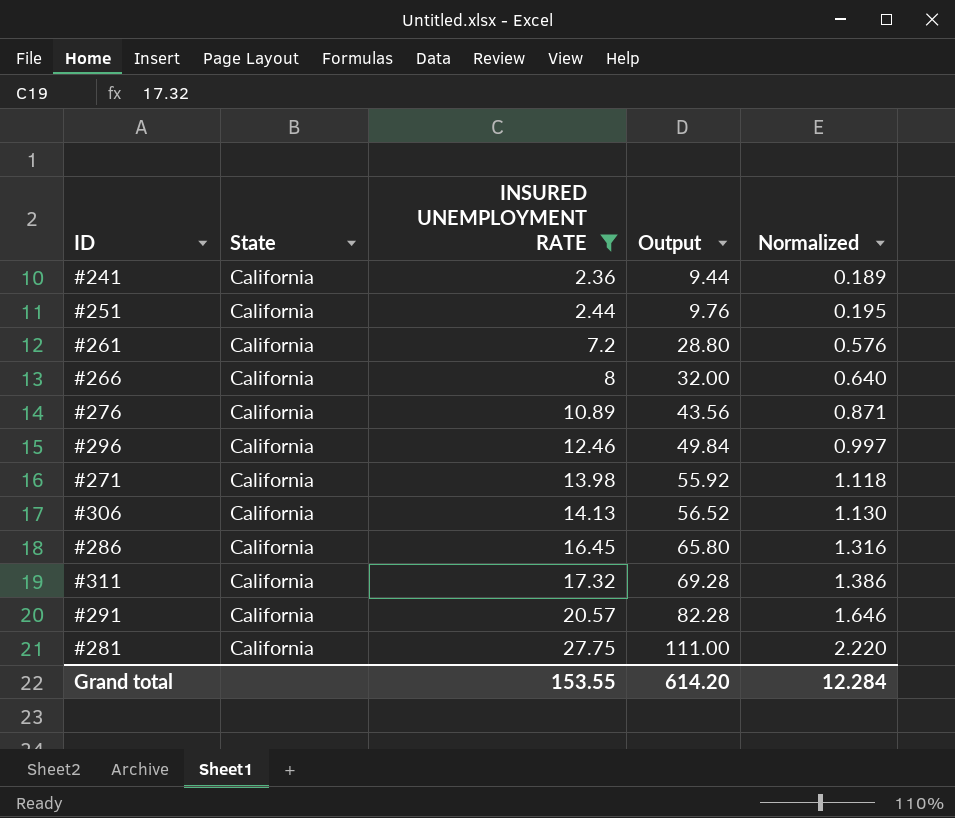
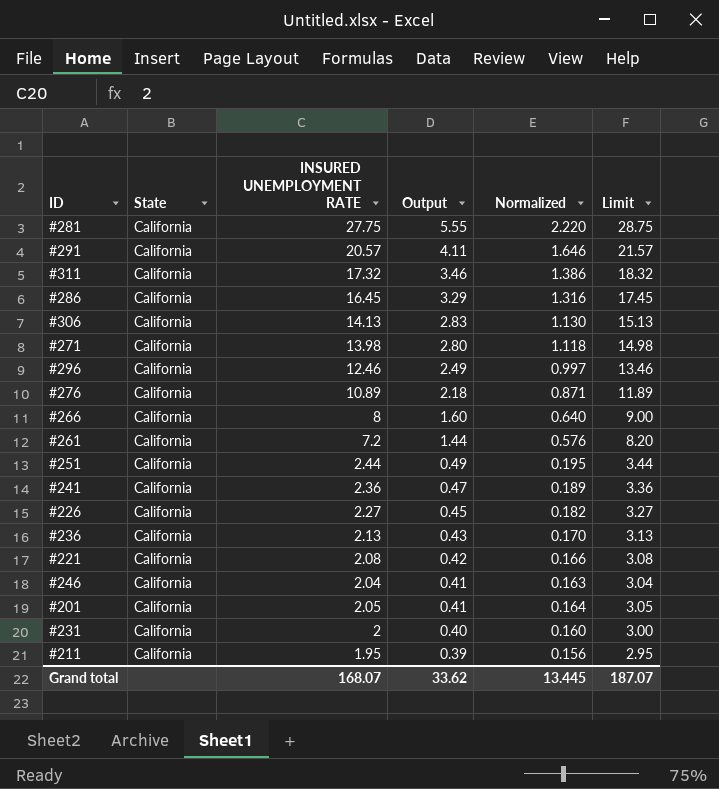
filter: INSURED UNEMPLOYMENT RATE >= 2.36 -> none
row order: INSURED UNEMPLOYMENT RATE ascending -> Output descending
column Output | formula: [INSURED UNEMPLOYMENT RATE] * 4 -> [INSURED UNEMPLOYMENT RATE] * 0.2
column Limit | formula: none -> [INSURED UNEMPLOYMENT RATE] + 1
Grand total | INSURED UNEMPLOYMENT RATE: 153.55 -> 168.07
Grand total | Output: 614.20 -> 33.62
Grand total | Normalized: 12.284 -> 13.445

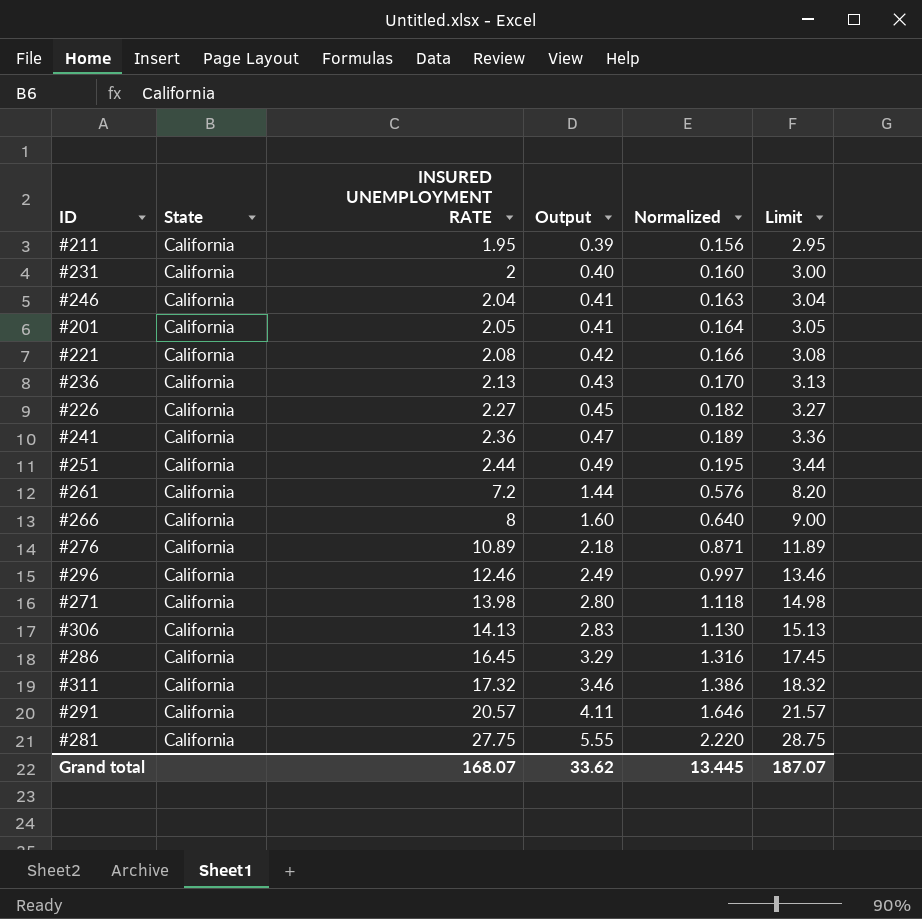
row order: Output descending -> INSURED UNEMPLOYMENT RATE ascending

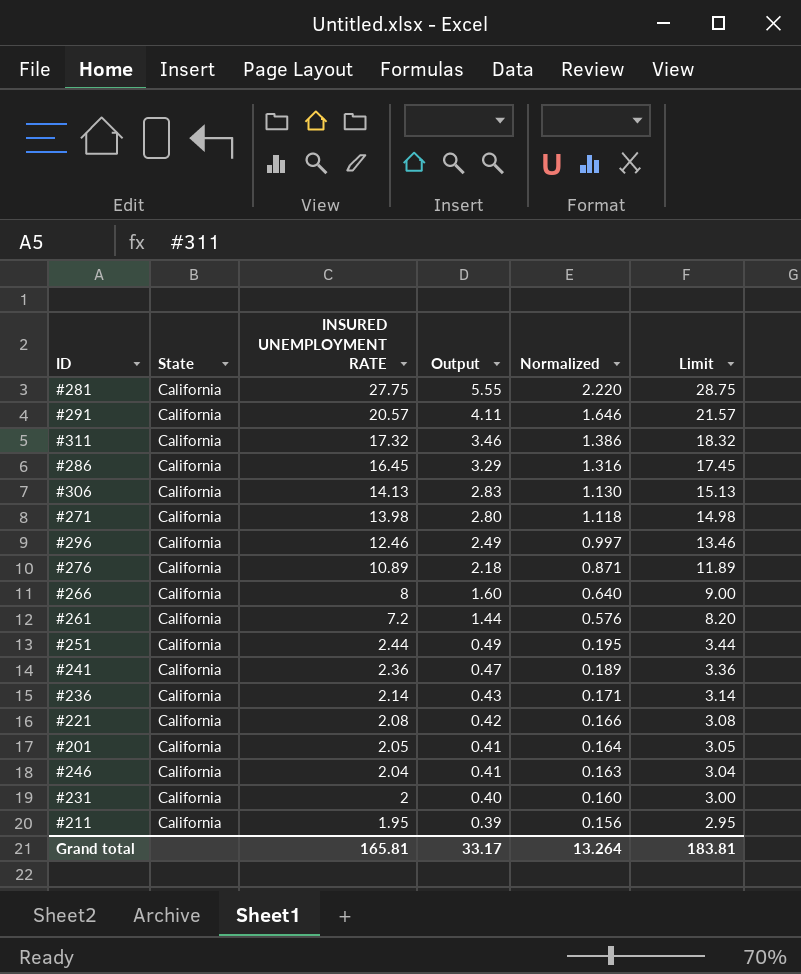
row order: INSURED UNEMPLOYMENT RATE ascending -> INSURED UNEMPLOYMENT RATE descending
row #226: California | 2.27 | 0.45 | 0.182 | 3.27 -> none
#236 | INSURED UNEMPLOYMENT RATE: 2.13 -> 2.14
#236 | Normalized: 0.170 -> 0.171
#236 | Limit: 3.13 -> 3.14
Grand total | INSURED UNEMPLOYMENT RATE: 168.07 -> 165.81
Grand total | Output: 33.62 -> 33.17
Grand total | Normalized: 13.445 -> 13.264
Grand total | Limit: 187.07 -> 183.81

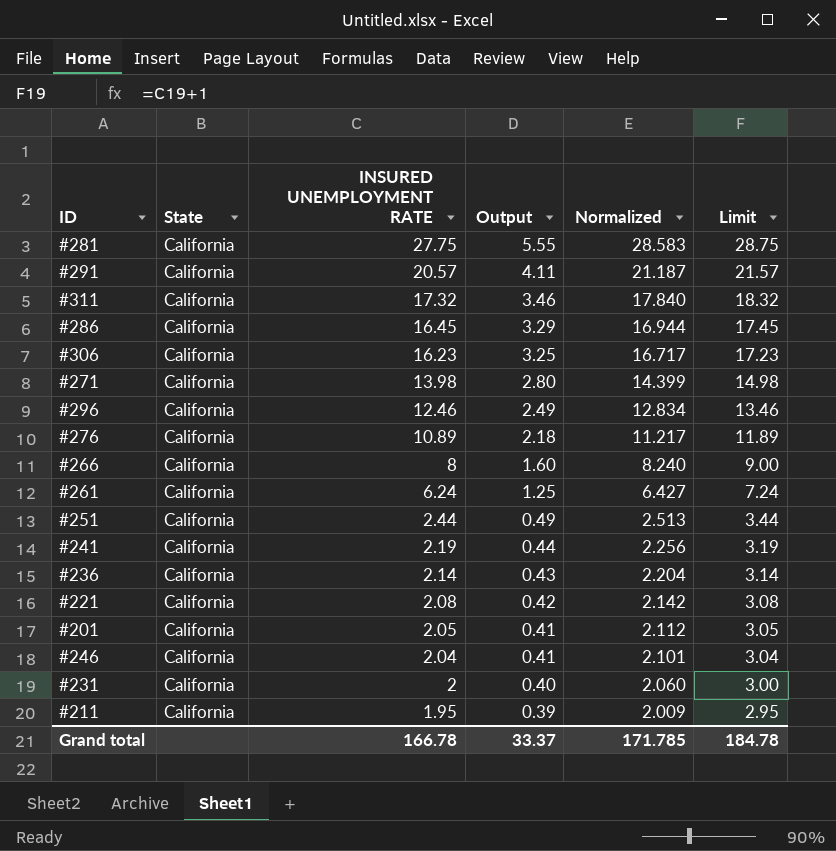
column Normalized | formula: [INSURED UNEMPLOYMENT RATE] * 0.08 -> [INSURED UNEMPLOYMENT RATE] * 1.03
#306 | INSURED UNEMPLOYMENT RATE: 14.13 -> 16.23
#306 | Output: 2.83 -> 3.25
#306 | Limit: 15.13 -> 17.23
#261 | INSURED UNEMPLOYMENT RATE: 7.2 -> 6.24
#261 | Output: 1.44 -> 1.25
#261 | Limit: 8.20 -> 7.24
#241 | INSURED UNEMPLOYMENT RATE: 2.36 -> 2.19
#241 | Output: 0.47 -> 0.44
#241 | Limit: 3.36 -> 3.19
Grand total | INSURED UNEMPLOYMENT RATE: 165.81 -> 166.78
Grand total | Output: 33.17 -> 33.37
Grand total | Normalized: 13.264 -> 171.785
Grand total | Limit: 183.81 -> 184.78

